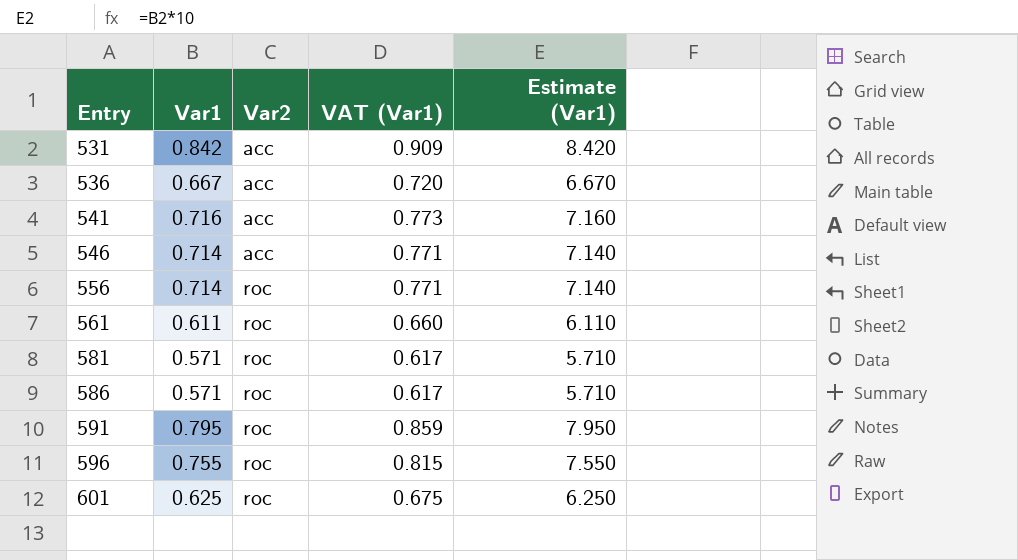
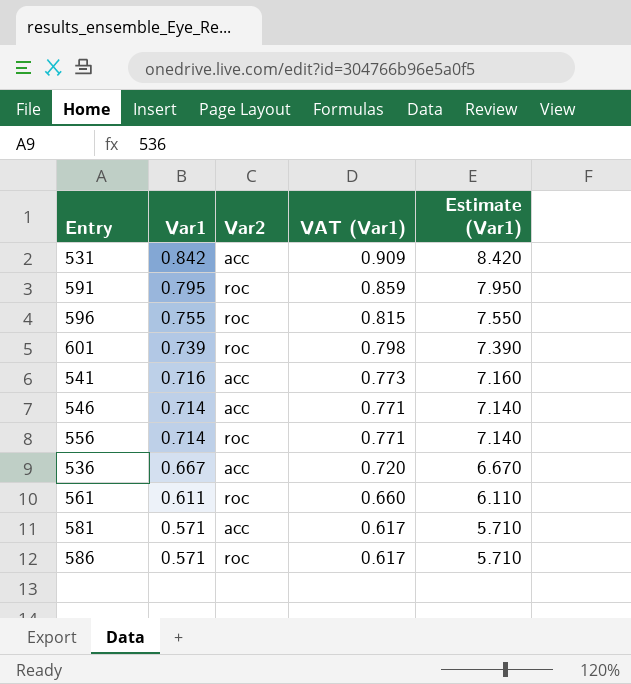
row order: Entry ascending -> Var1 descending
601 | Var1: 0.625 -> 0.739
601 | VAT (Var1): 0.675 -> 0.798
601 | Estimate (Var1): 6.250 -> 7.390
581 | Var2: roc -> acc

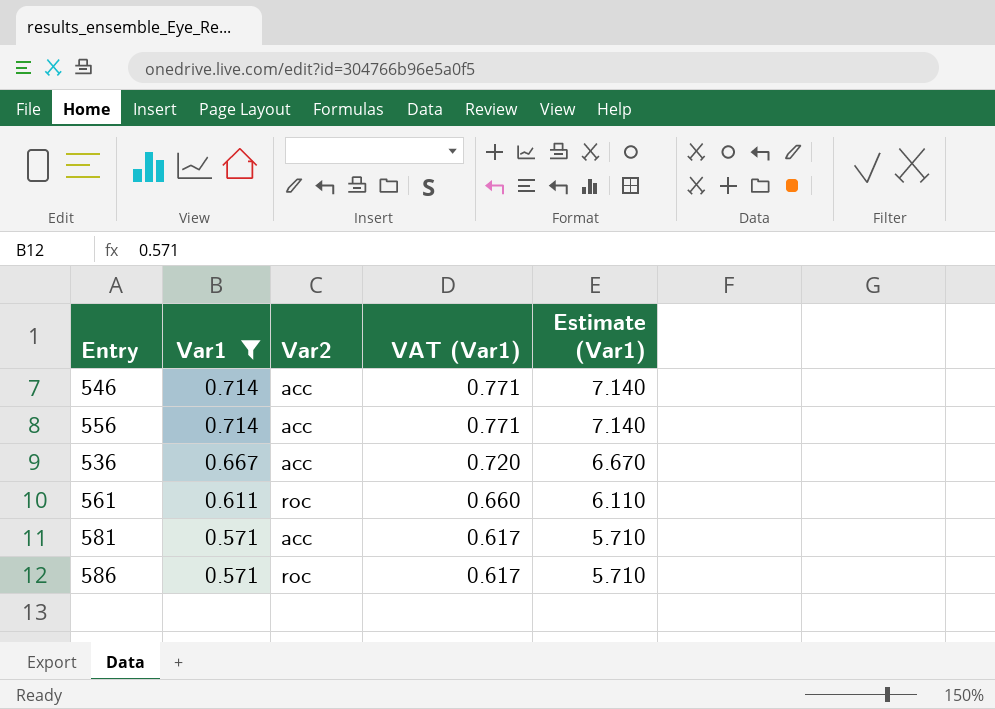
filter: none -> Var1 <= 0.714
556 | Var2: roc -> acc

